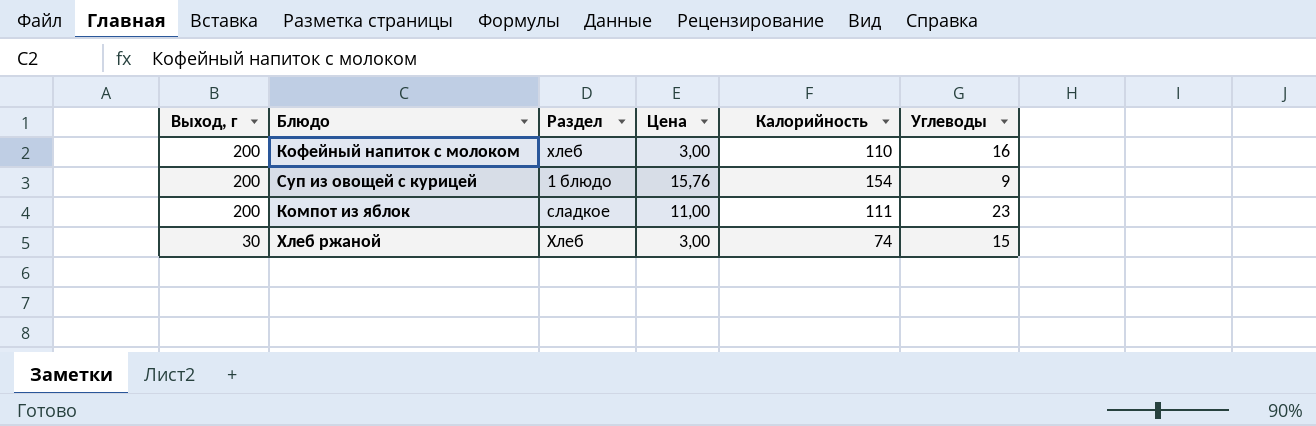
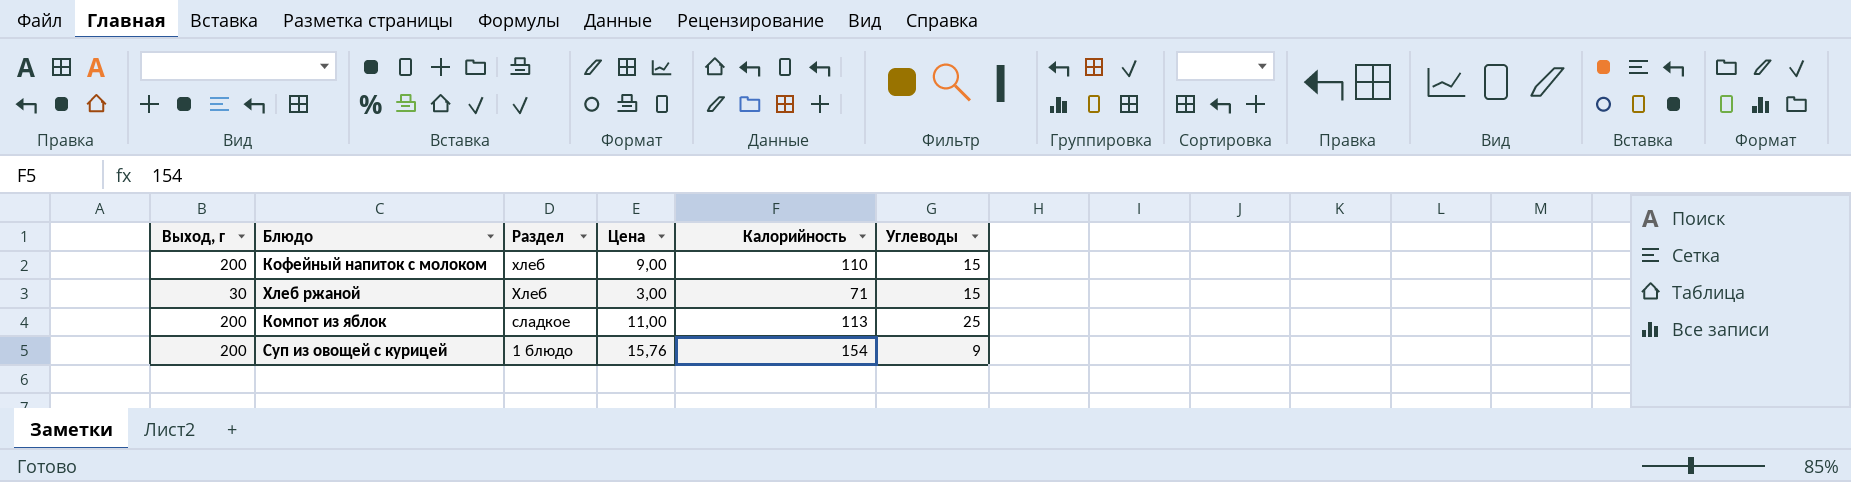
row order: Выход, г descending -> Раздел descending
Кофейный напиток с молоком | Цена: 3,00 -> 9,00
Кофейный напиток с молоком | Углеводы: 16 -> 15
Хлеб ржаной | Калорийность: 74 -> 71
Компот из яблок | Калорийность: 111 -> 113
Компот из яблок | Углеводы: 23 -> 25

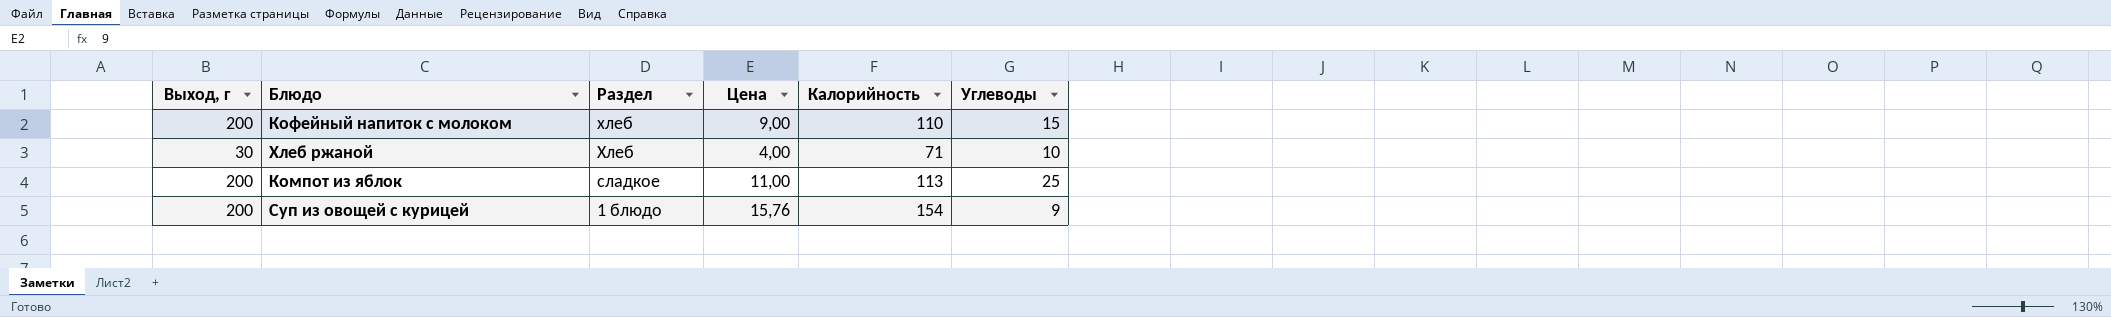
Хлеб ржаной | Цена: 3,00 -> 4,00
Хлеб ржаной | Углеводы: 15 -> 10

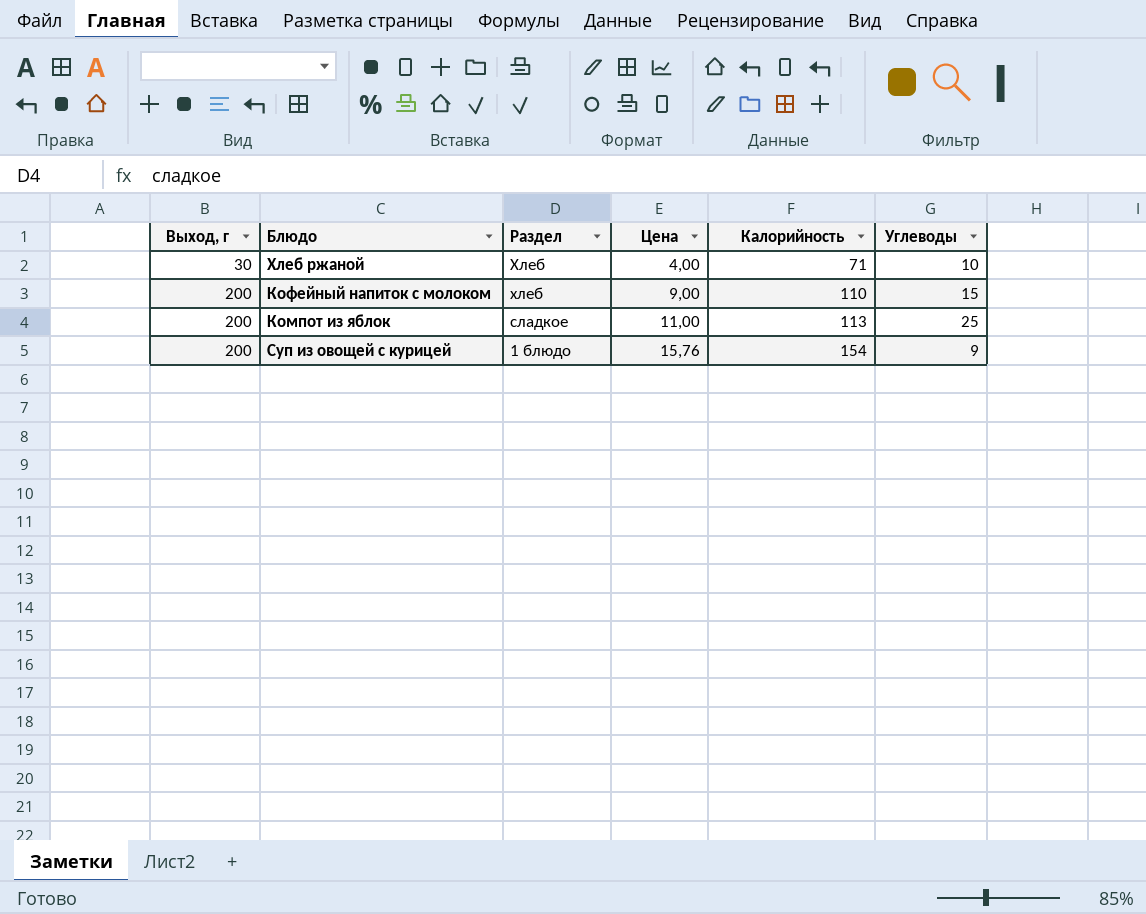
row order: Раздел descending -> Выход, г ascending

